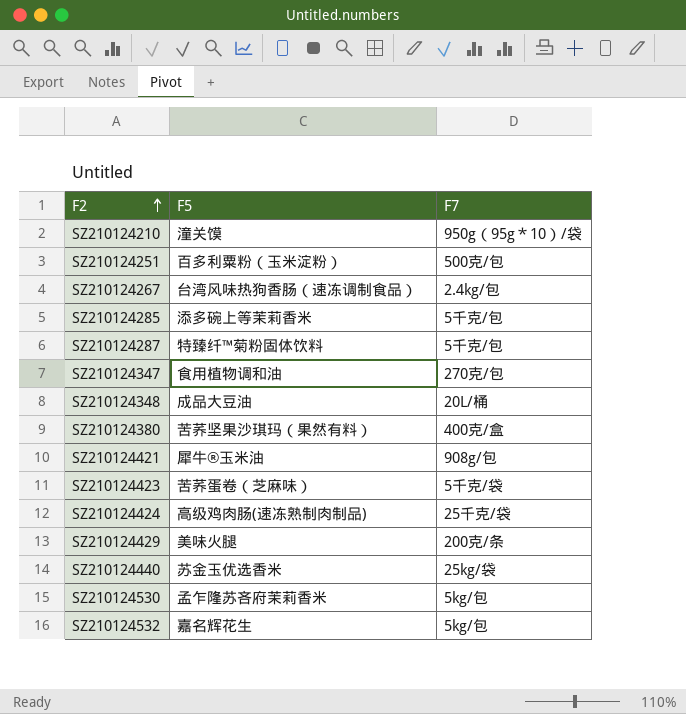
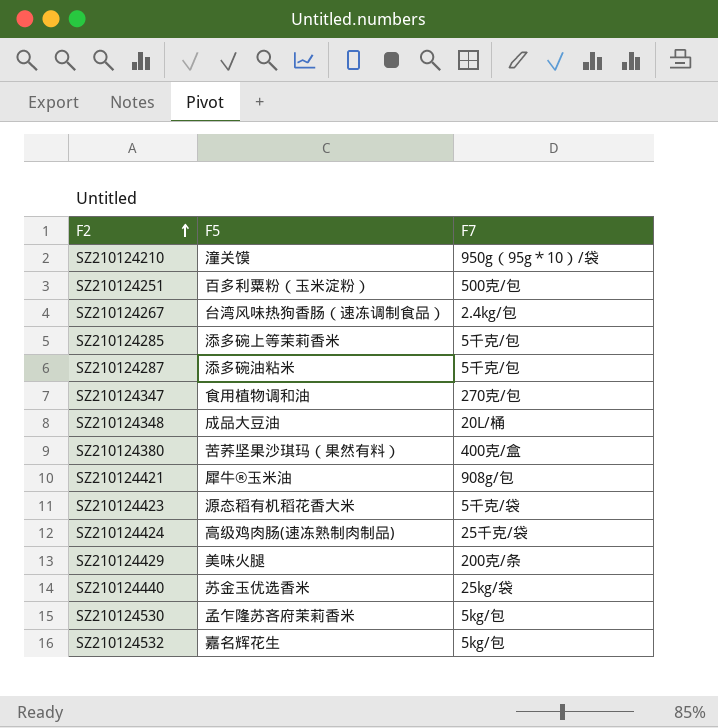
SZ210124287 | F5: 特臻纤™菊粉固体饮料 -> 添多碗油粘米
SZ210124423 | F5: 苦荞蛋卷（芝麻味） -> 源态稻有机稻花香大米

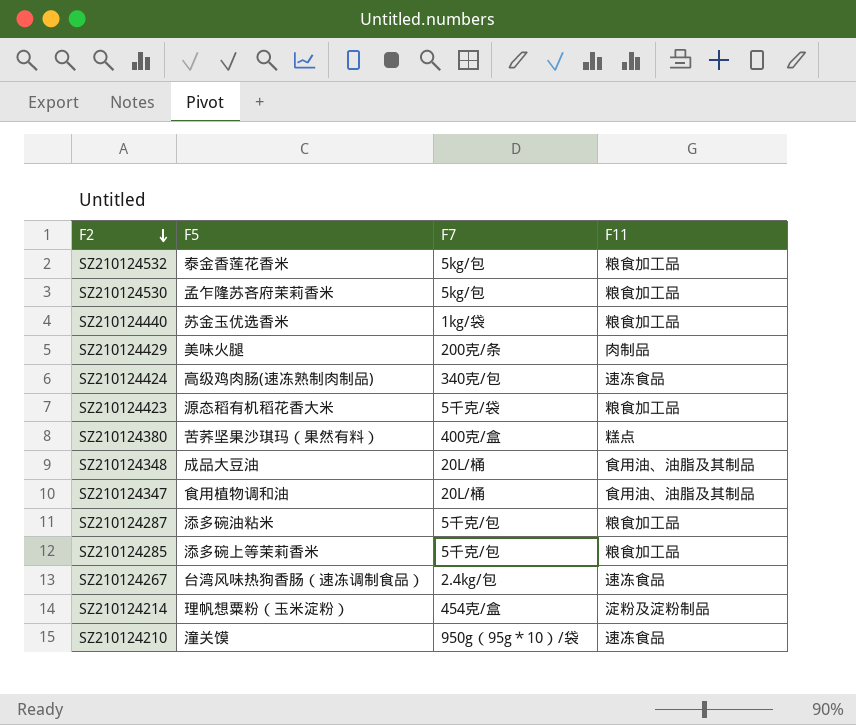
row order: F2 ascending -> F2 descending
column F11 | position: none -> 4
row SZ210124251: 百多利粟粉（玉米淀粉） | 500克/包 -> none
row SZ210124421: 犀牛®玉米油 | 908g/包 -> none
SZ210124532 | F5: 嘉名辉花生 -> 泰金香莲花香米
SZ210124440 | F7: 25kg/袋 -> 1kg/袋
SZ210124424 | F7: 25千克/袋 -> 340克/包
SZ210124347 | F7: 270克/包 -> 20L/桶
row SZ210124214: none -> 理帆想粟粉（玉米淀粉） | 454克/盒 | 淀粉及淀粉制品

